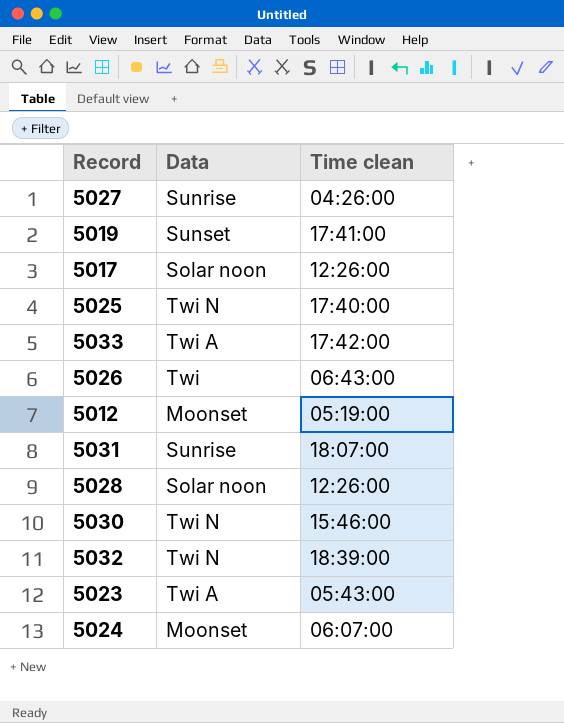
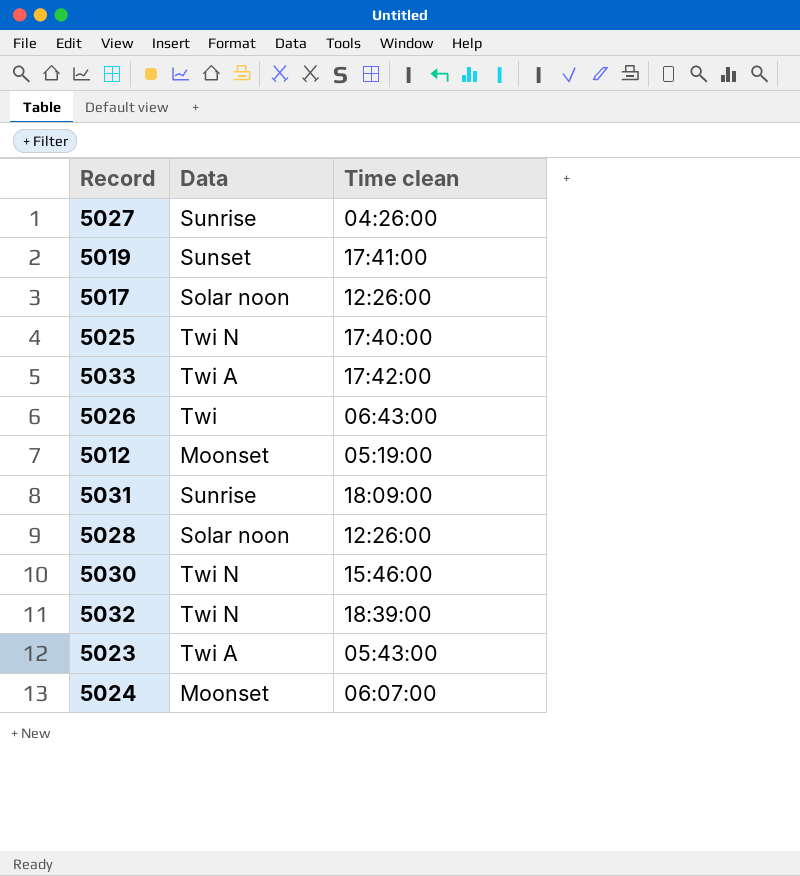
5031 | Time clean: 18:07:00 -> 18:09:00

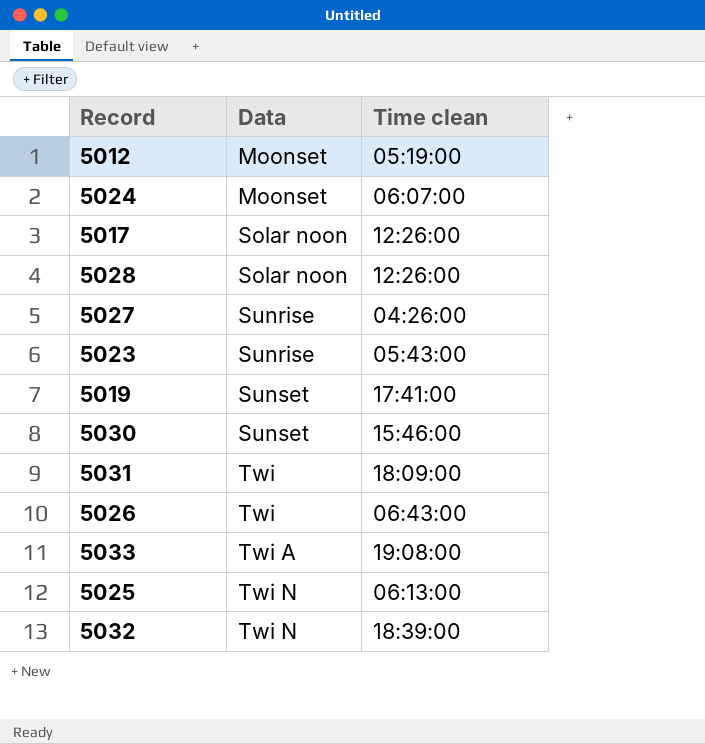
row order: none -> Data ascending
5023 | Data: Twi A -> Sunrise
5030 | Data: Twi N -> Sunset
5031 | Data: Sunrise -> Twi
5033 | Time clean: 17:42:00 -> 19:08:00
5025 | Time clean: 17:40:00 -> 06:13:00

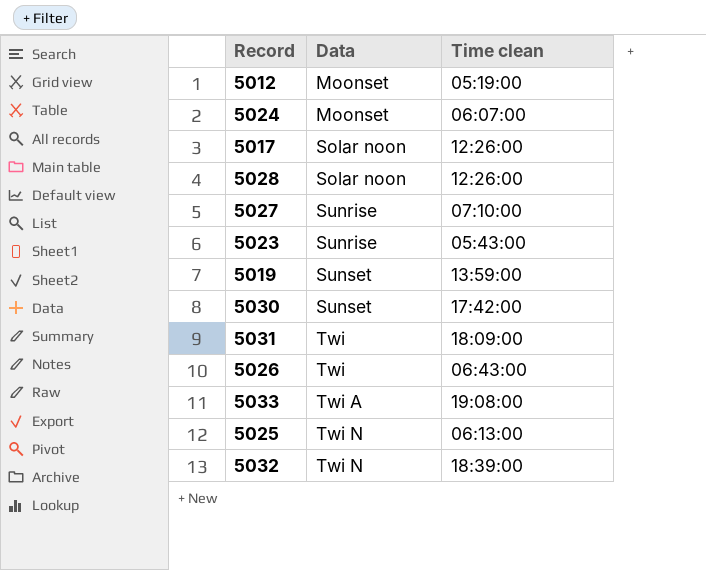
5027 | Time clean: 04:26:00 -> 07:10:00
5019 | Time clean: 17:41:00 -> 13:59:00
5030 | Time clean: 15:46:00 -> 17:42:00

